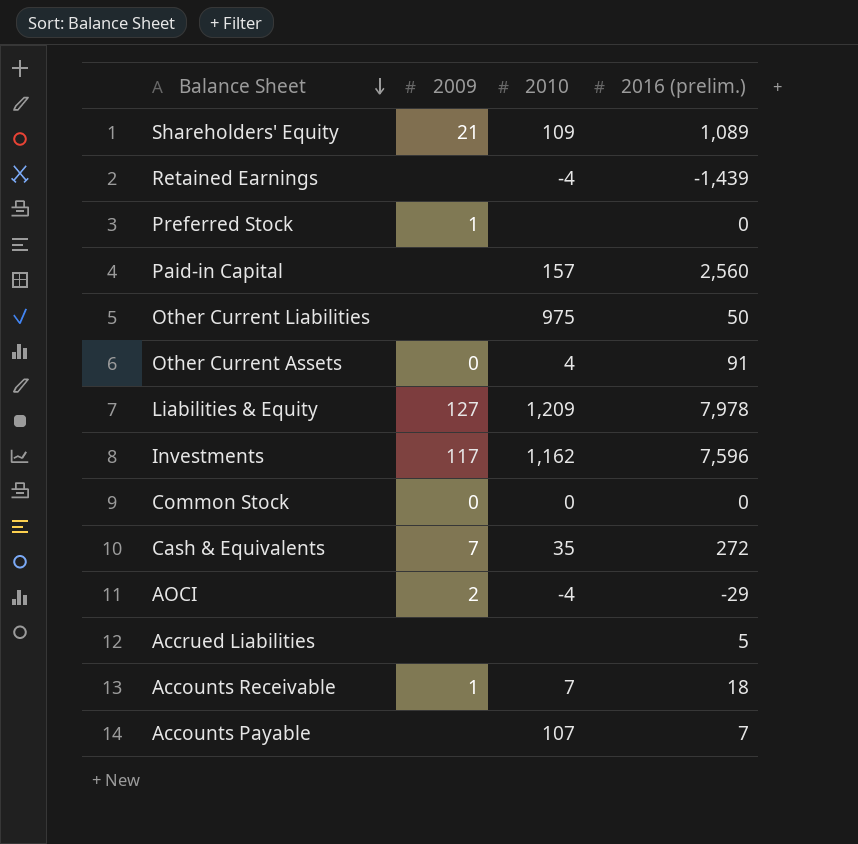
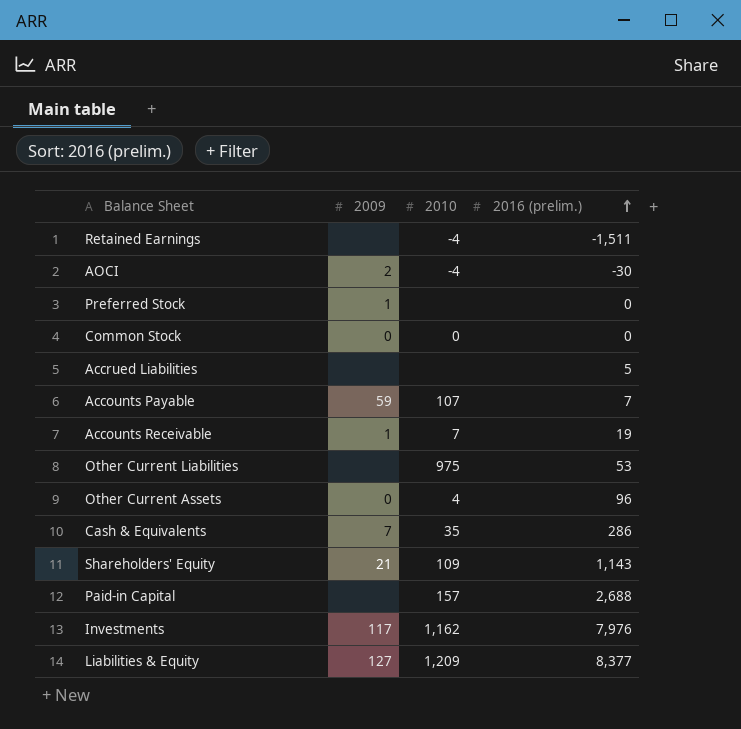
row order: Balance Sheet descending -> 2016 (prelim.) ascending
Retained Earnings | 2016 (prelim.): -1,439 -> -1,511
AOCI | 2016 (prelim.): -29 -> -30
Accounts Payable | 2009: none -> 59
Accounts Receivable | 2016 (prelim.): 18 -> 19
Other Current Liabilities | 2016 (prelim.): 50 -> 53
Other Current Assets | 2016 (prelim.): 91 -> 96
Cash & Equivalents | 2016 (prelim.): 272 -> 286
Shareholders' Equity | 2016 (prelim.): 1,089 -> 1,143
Paid-in Capital | 2016 (prelim.): 2,560 -> 2,688
Investments | 2016 (prelim.): 7,596 -> 7,976
Liabilities & Equity | 2016 (prelim.): 7,978 -> 8,377

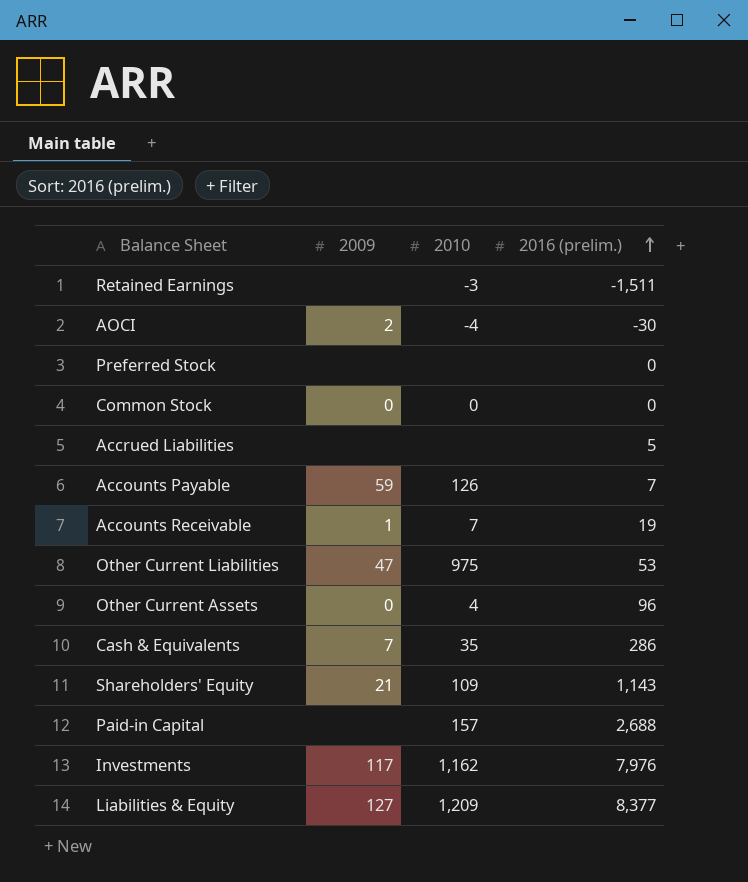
Retained Earnings | 2010: -4 -> -3
Preferred Stock | 2009: 1 -> none
Accounts Payable | 2010: 107 -> 126
Other Current Liabilities | 2009: none -> 47

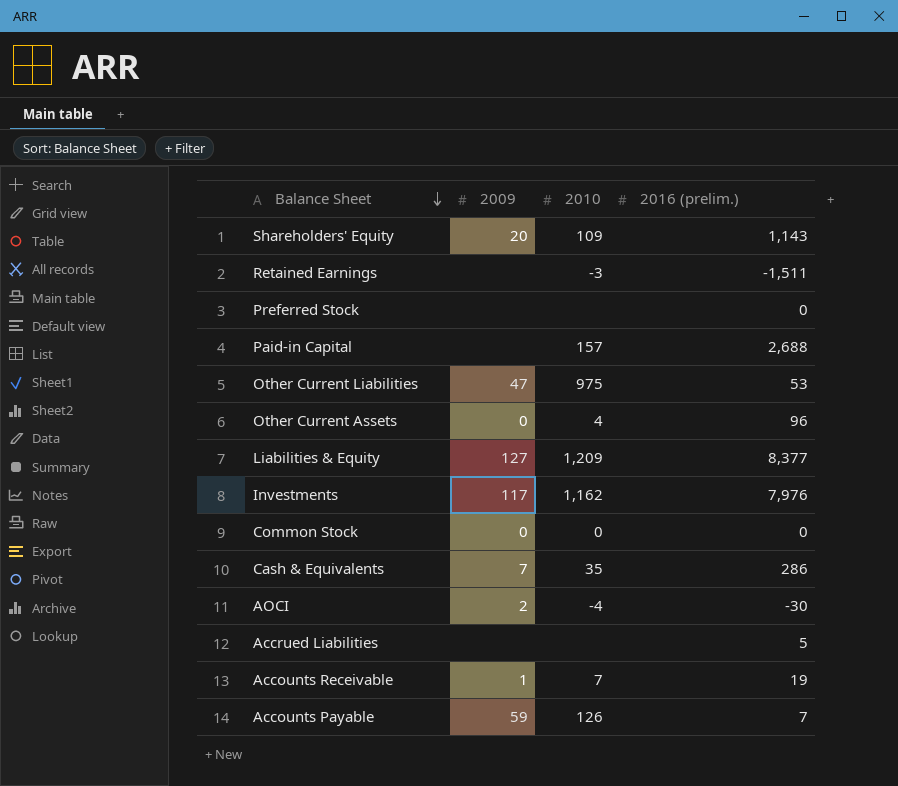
row order: 2016 (prelim.) ascending -> Balance Sheet descending
Shareholders' Equity | 2009: 21 -> 20

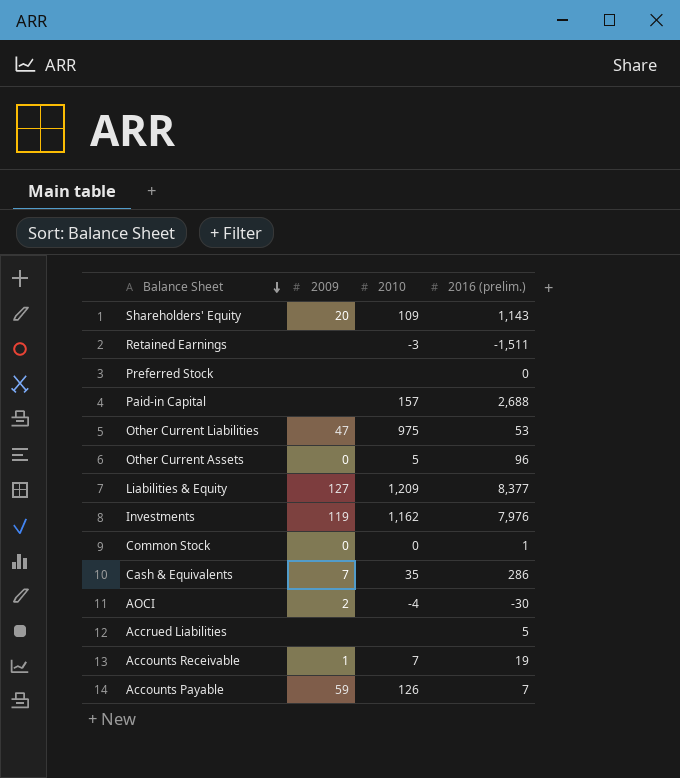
Other Current Assets | 2010: 4 -> 5
Investments | 2009: 117 -> 119
Common Stock | 2016 (prelim.): 0 -> 1

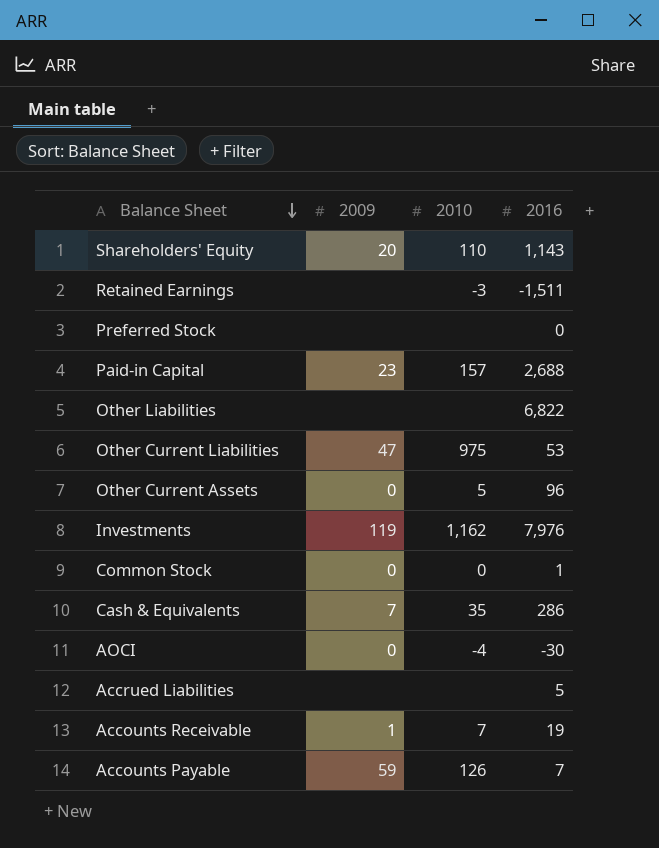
column name: 2016 (prelim.) -> 2016
row Liabilities & Equity: 127 | 1,209 | 8,377 -> none
Shareholders' Equity | 2010: 109 -> 110
Paid-in Capital | 2009: none -> 23
row Other Liabilities: none -> none | none | 6,822
AOCI | 2009: 2 -> 0

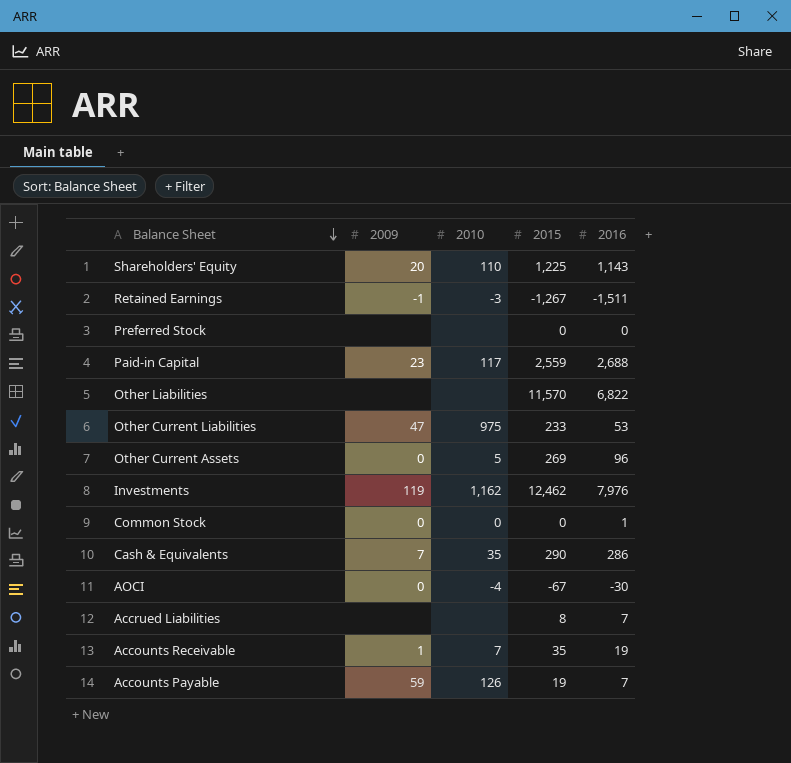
column 2015 | position: none -> 4
Retained Earnings | 2009: none -> -1
Paid-in Capital | 2010: 157 -> 117
Accrued Liabilities | 2016: 5 -> 7

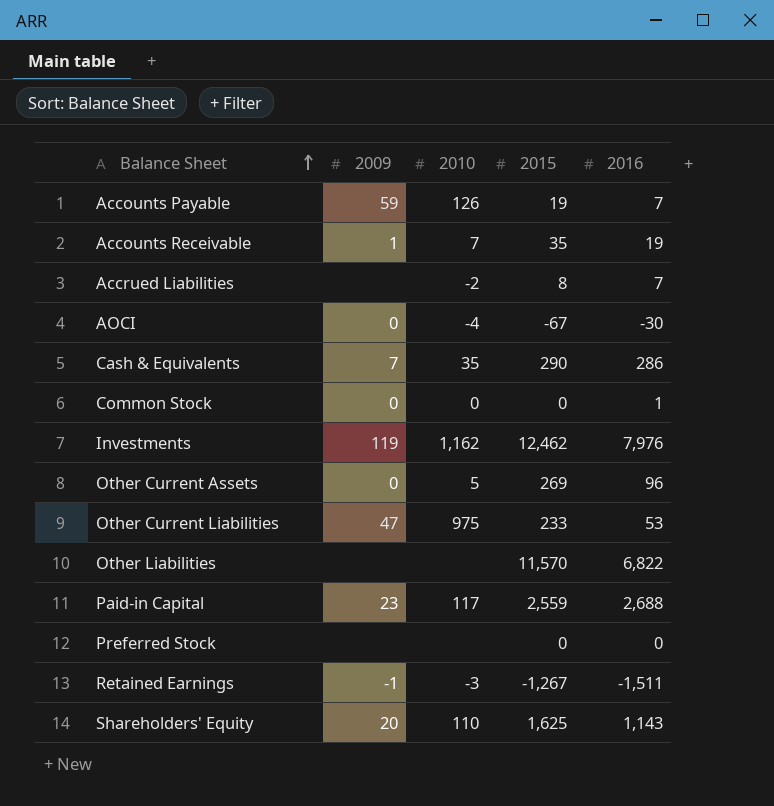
row order: Balance Sheet descending -> Balance Sheet ascending
Accrued Liabilities | 2010: none -> -2
Shareholders' Equity | 2015: 1,225 -> 1,625

